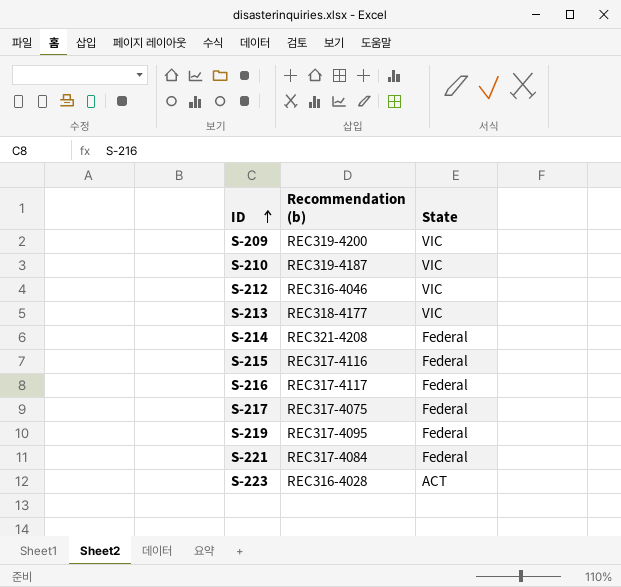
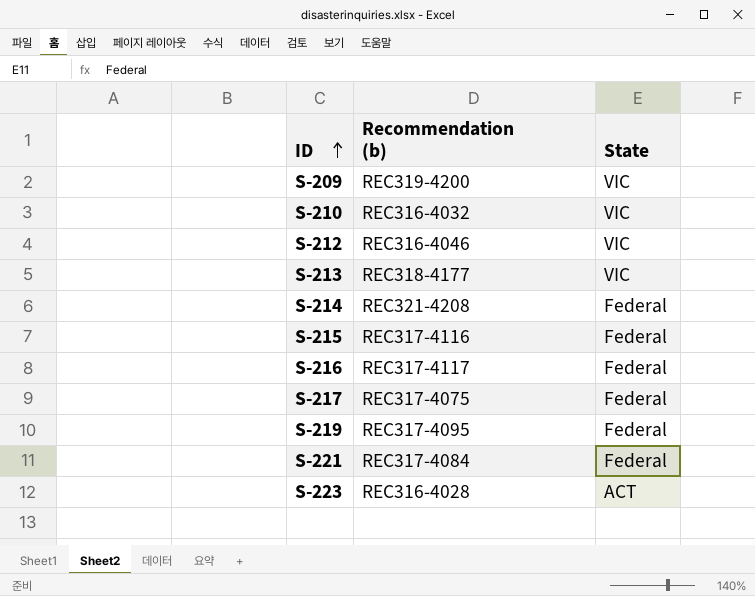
S-210 | Recommendation (b): REC319-4187 -> REC316-4032

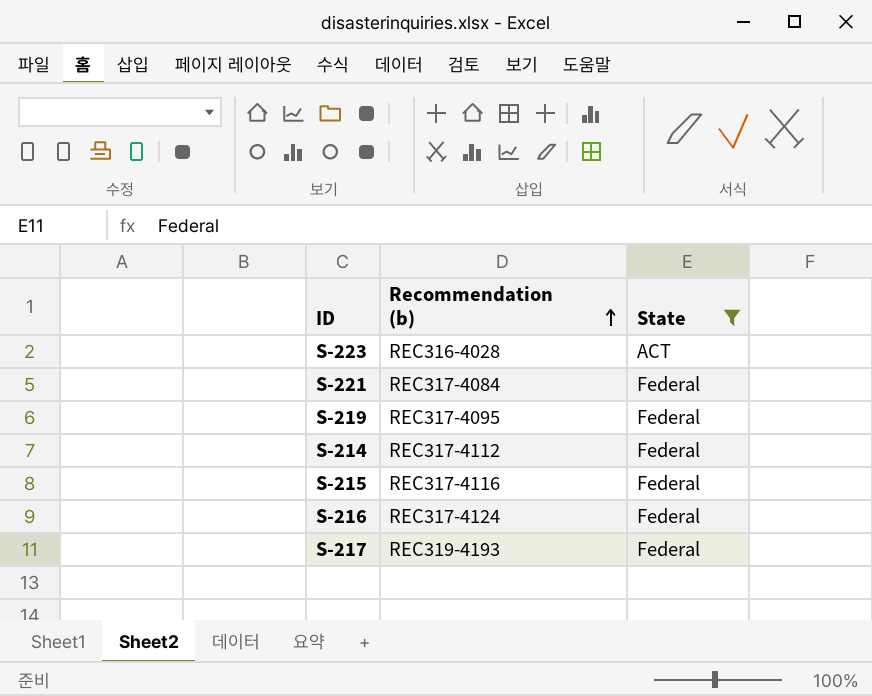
filter: none -> State != VIC
row order: ID ascending -> Recommendation (b) ascending
S-214 | Recommendation (b): REC321-4208 -> REC317-4112
S-216 | Recommendation (b): REC317-4117 -> REC317-4124
S-217 | Recommendation (b): REC317-4075 -> REC319-4193

